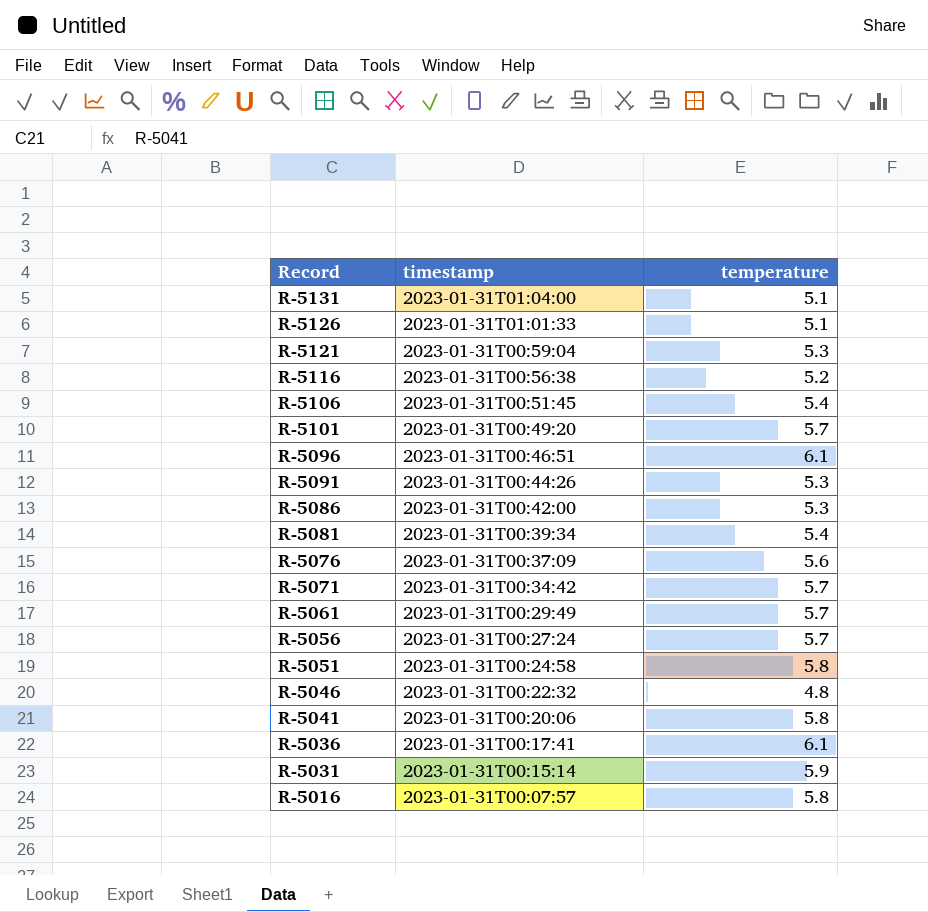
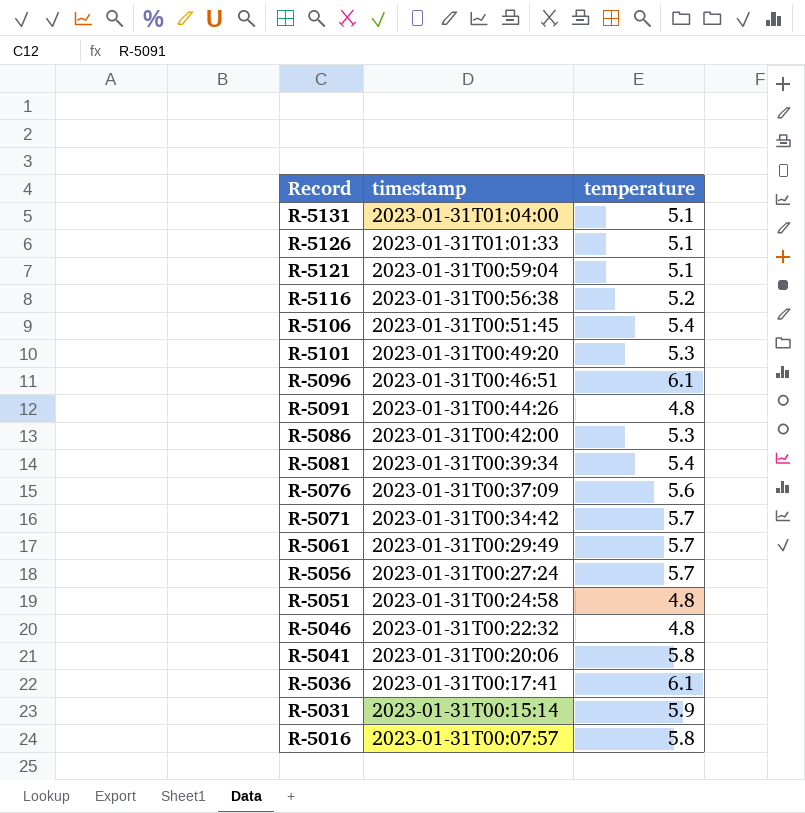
R-5121 | temperature: 5.3 -> 5.1
R-5101 | temperature: 5.7 -> 5.3
R-5091 | temperature: 5.3 -> 4.8
R-5051 | temperature: 5.8 -> 4.8

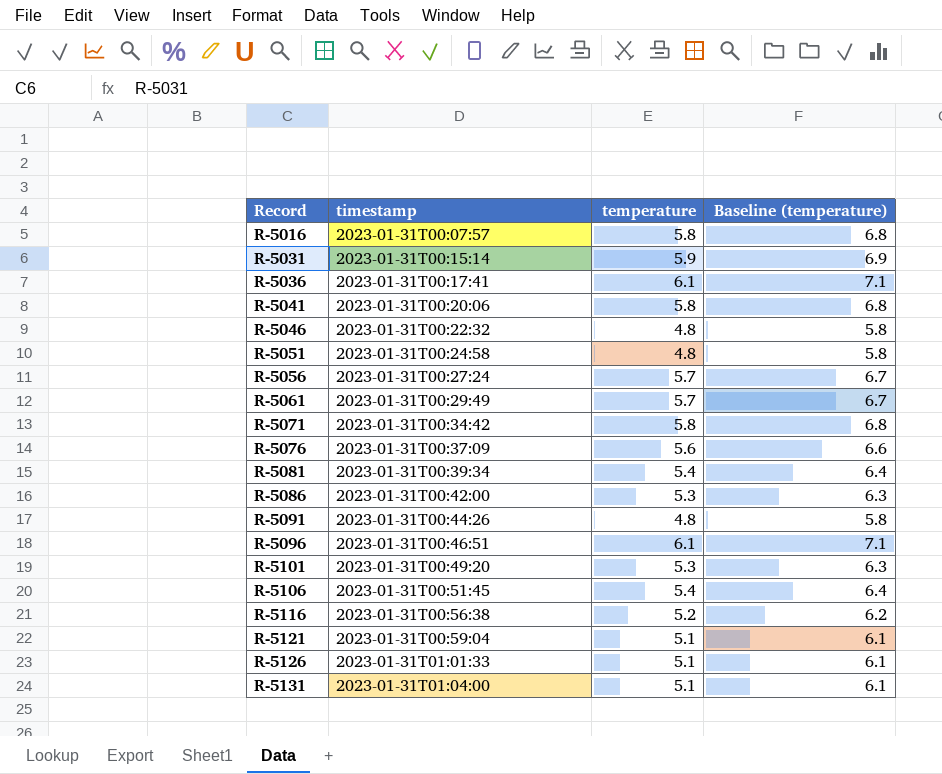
row order: Record descending -> Record ascending
column Baseline (temperature) | formula: none -> [temperature] + 1
R-5071 | temperature: 5.7 -> 5.8

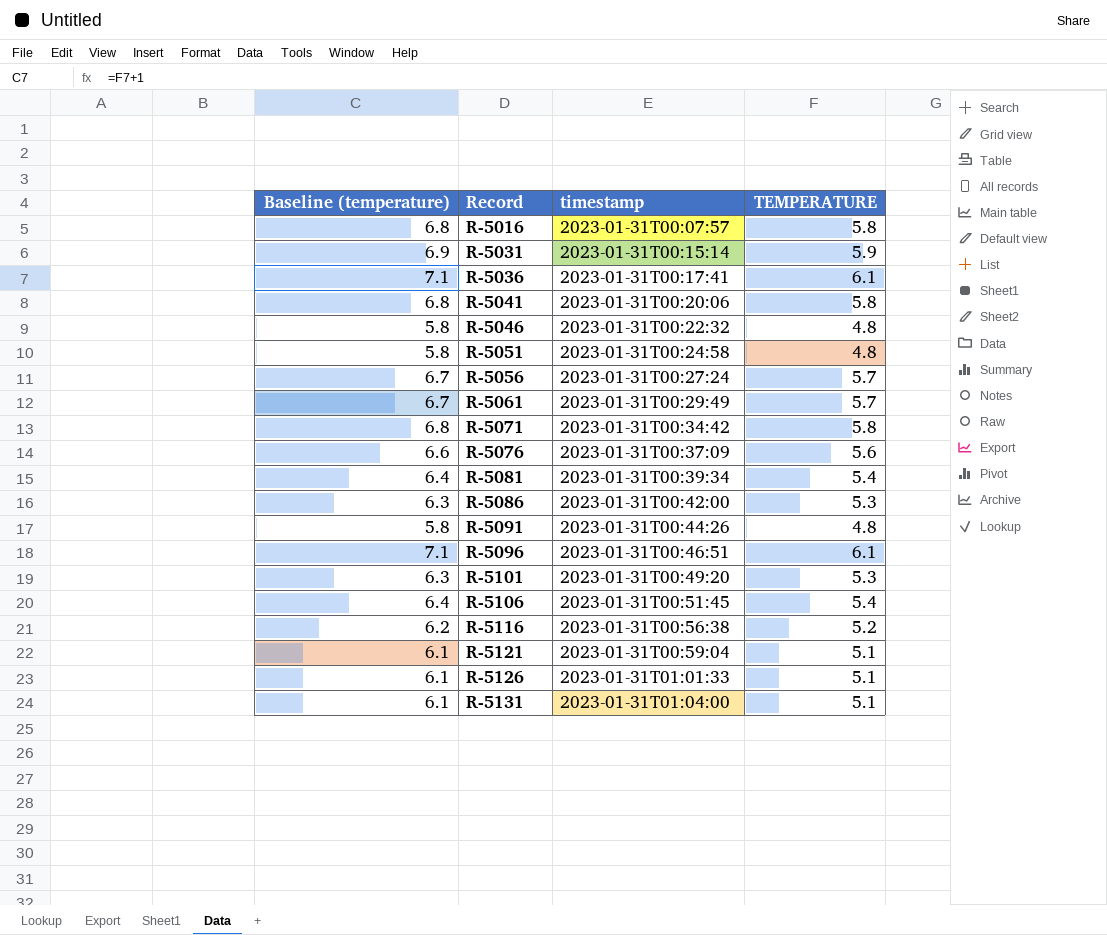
column Baseline (temperature) | position: 4 -> 1
column name: temperature -> TEMPERATURE

